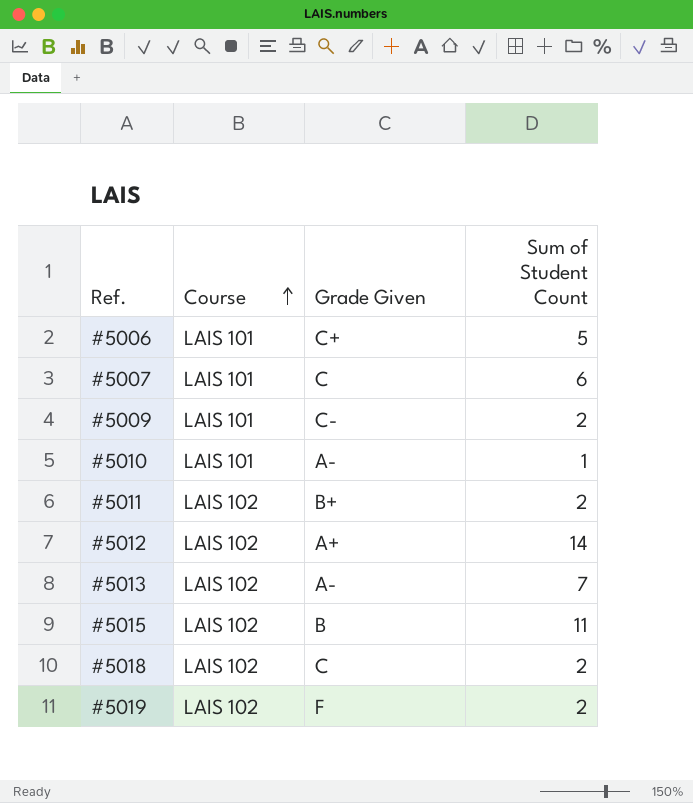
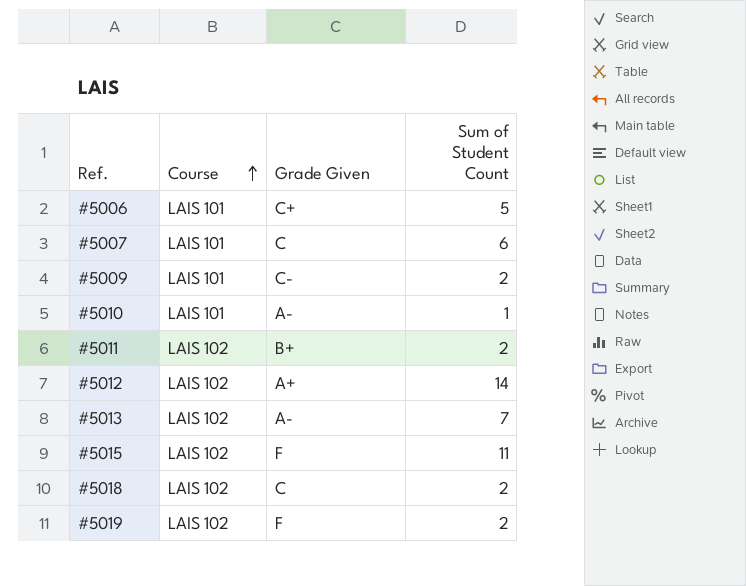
#5015 | Grade Given: B -> F

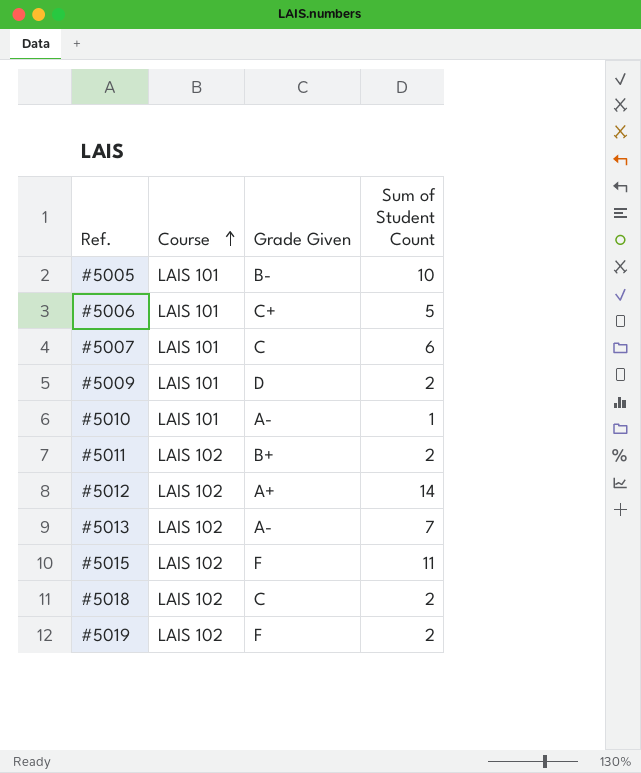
row #5005: none -> LAIS 101 | B- | 10
#5009 | Grade Given: C- -> D

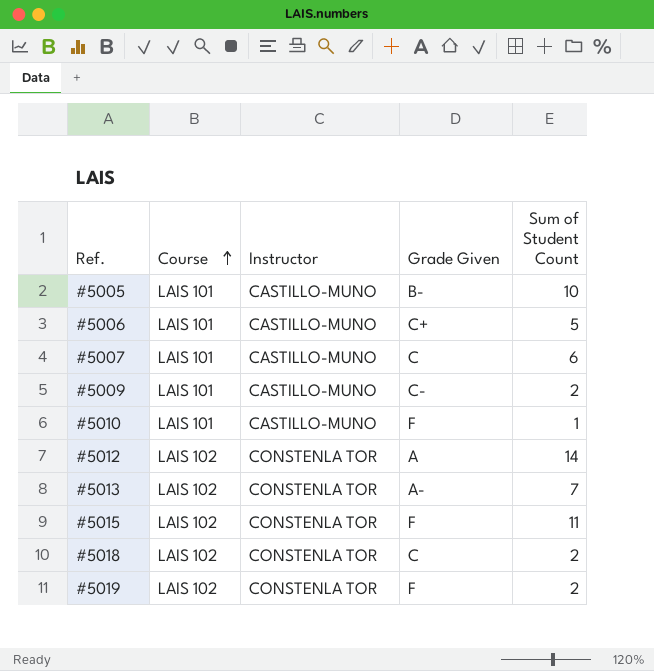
column Instructor | position: none -> 3
row #5011: LAIS 102 | B+ | 2 -> none
#5009 | Grade Given: D -> C-
#5010 | Grade Given: A- -> F
#5012 | Grade Given: A+ -> A

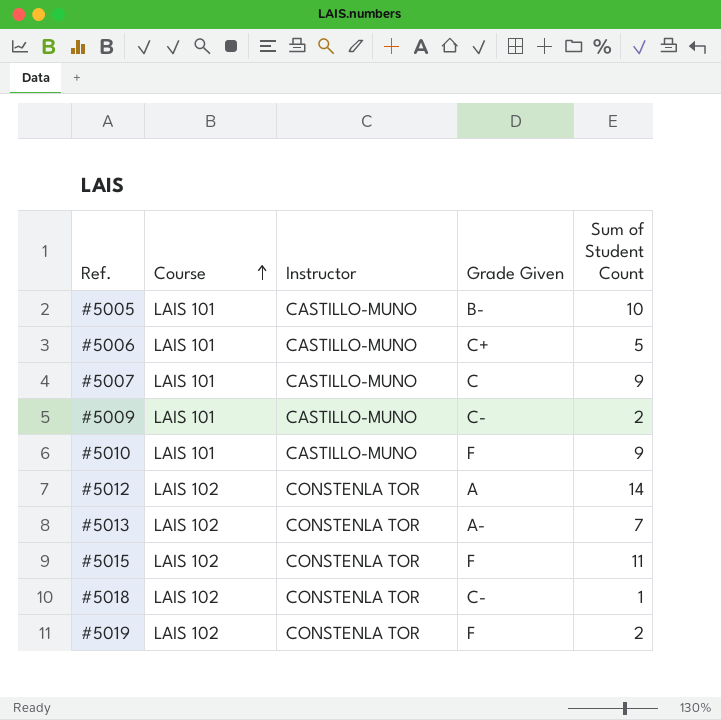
#5007 | Sum of Student Count: 6 -> 9
#5010 | Sum of Student Count: 1 -> 9
#5018 | Grade Given: C -> C-
#5018 | Sum of Student Count: 2 -> 1

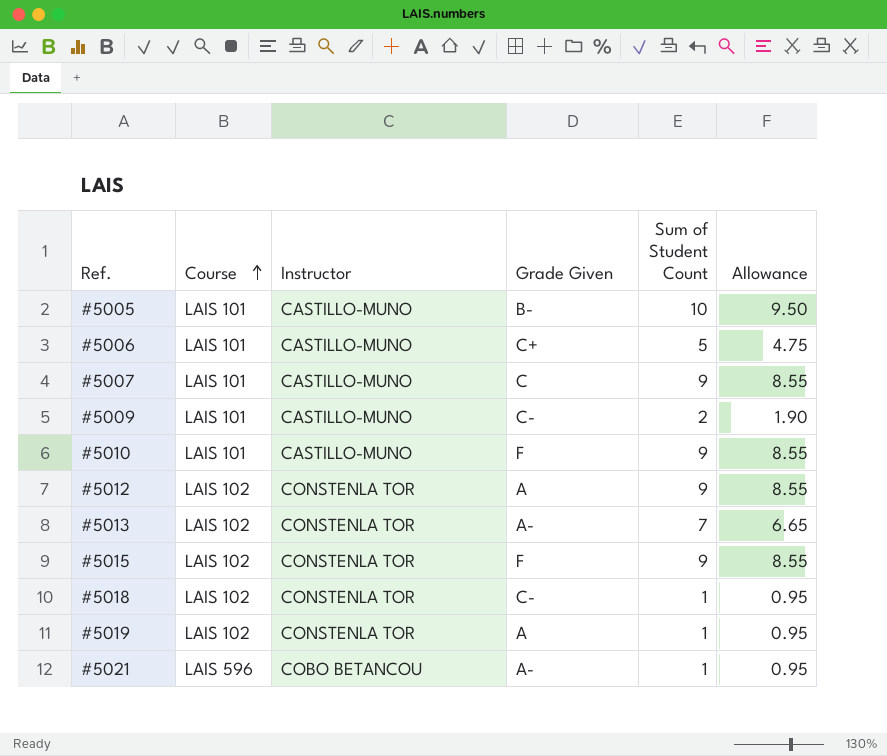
column Allowance | formula: none -> [Sum of Student Count] * 0.95
#5012 | Sum of Student Count: 14 -> 9
#5015 | Sum of Student Count: 11 -> 9
#5019 | Grade Given: F -> A
#5019 | Sum of Student Count: 2 -> 1
row #5021: none -> LAIS 596 | COBO BETANCOU | A- | 1 | 0.95

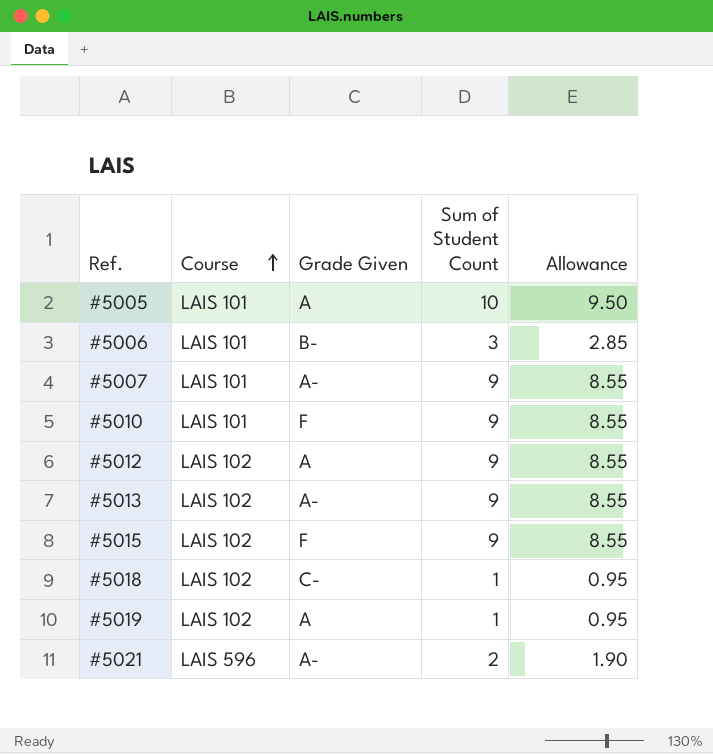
column Instructor | position: 3 -> none
row #5009: LAIS 101 | CASTILLO-MUNO | C- | 2 | 1.90 -> none
#5005 | Grade Given: B- -> A
#5006 | Grade Given: C+ -> B-
#5006 | Sum of Student Count: 5 -> 3
#5006 | Allowance: 4.75 -> 2.85
#5007 | Grade Given: C -> A-
#5013 | Sum of Student Count: 7 -> 9
#5013 | Allowance: 6.65 -> 8.55
#5021 | Sum of Student Count: 1 -> 2
#5021 | Allowance: 0.95 -> 1.90

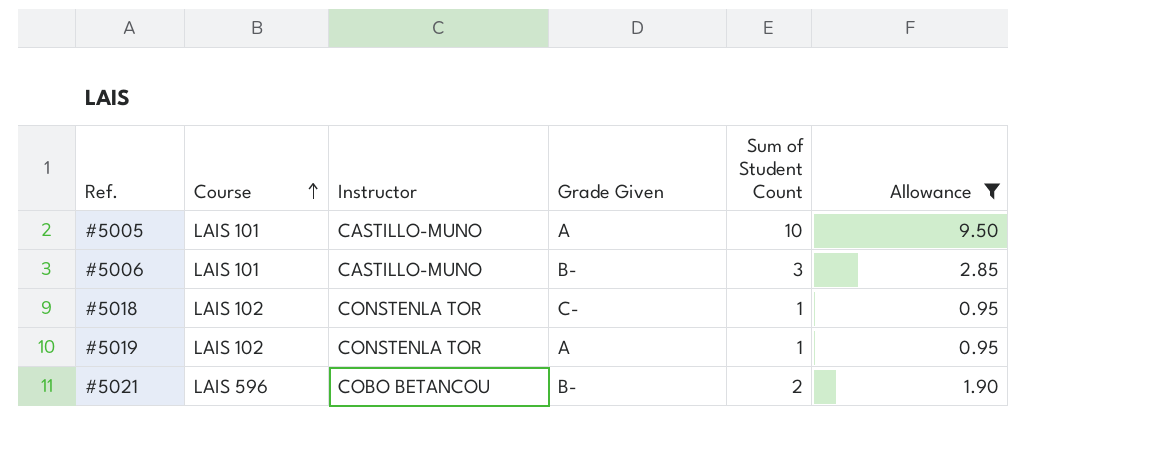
filter: none -> Allowance != 8.55
column Instructor | position: none -> 3
#5021 | Grade Given: A- -> B-

